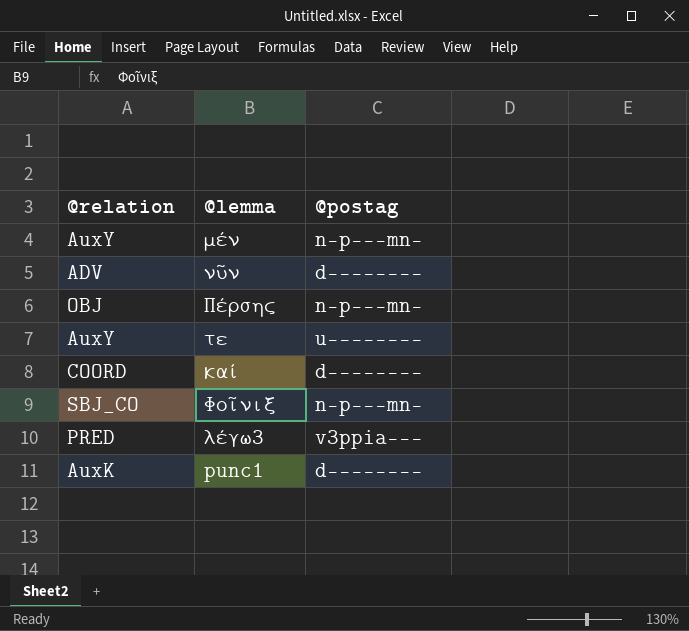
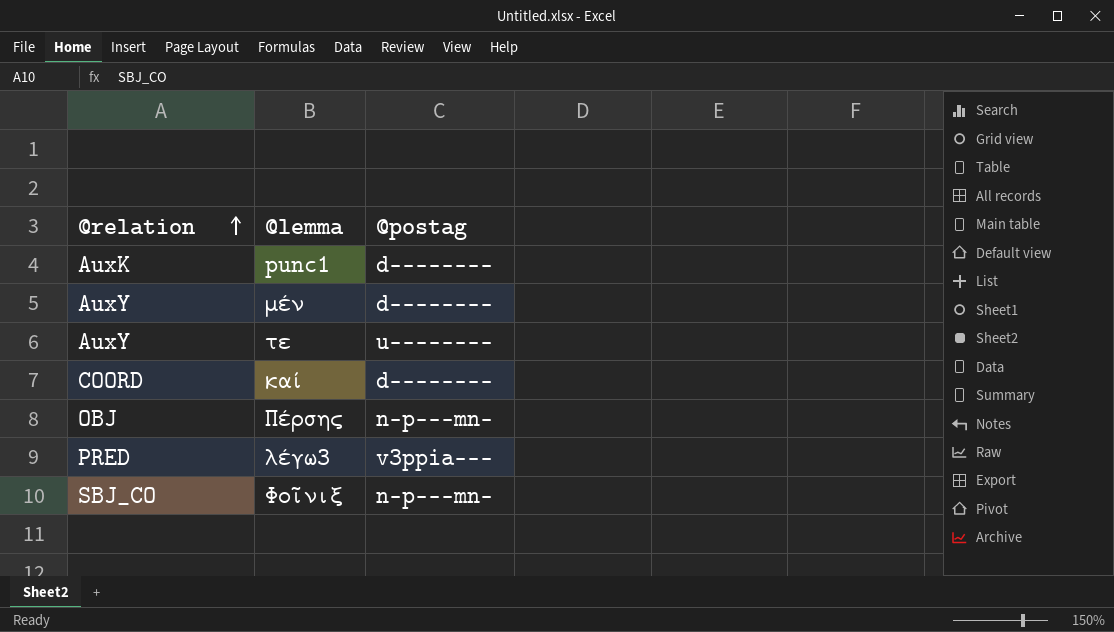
row order: none -> @relation ascending
row νῦν: ADV | d-------- -> none
μέν | @postag: n-p---mn- -> d--------

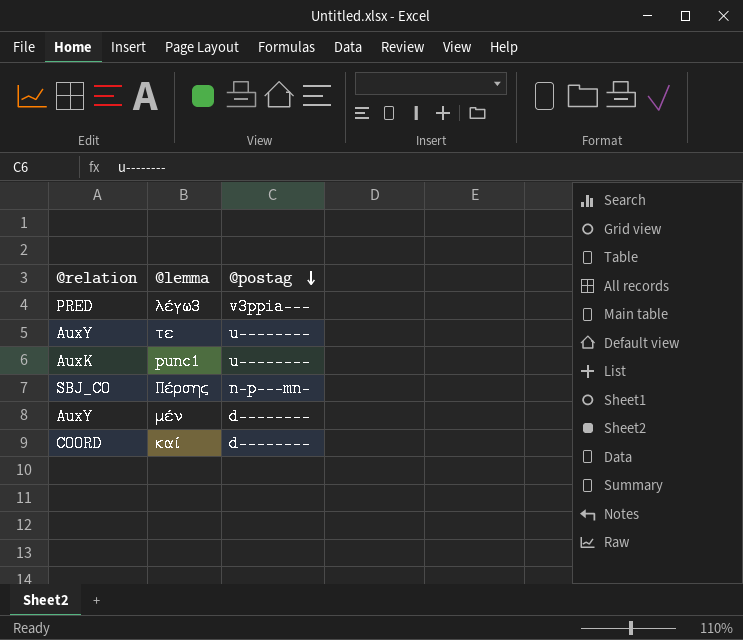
row order: @relation ascending -> @postag descending
row Φοῖνιξ: SBJ_CO | n-p---mn- -> none
punc1 | @postag: d-------- -> u--------
Πέρσης | @relation: OBJ -> SBJ_CO

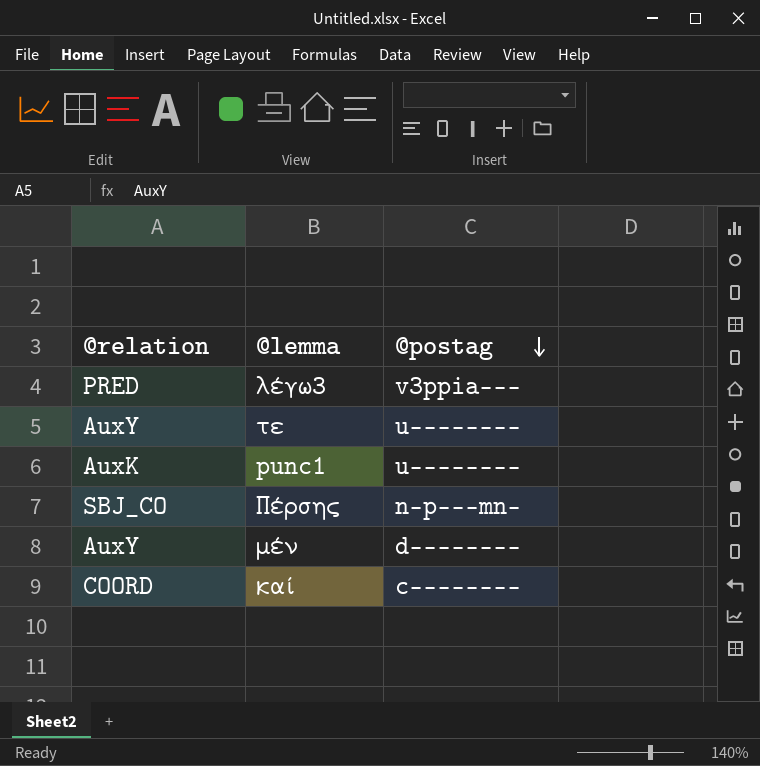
καί | @postag: d-------- -> c--------

